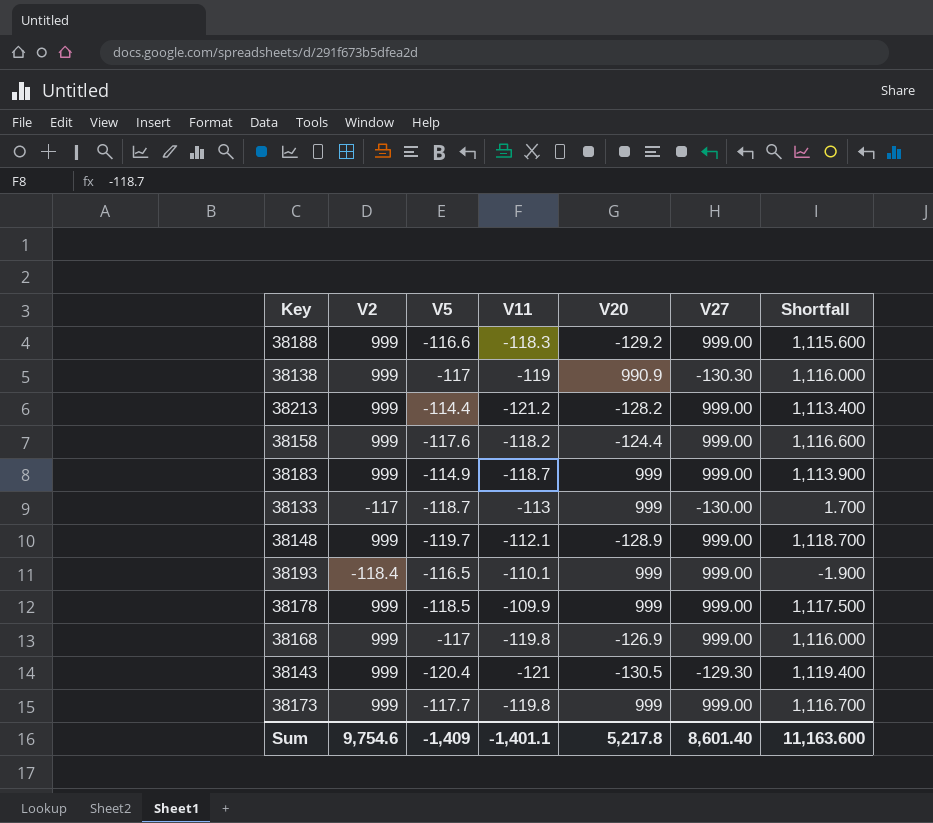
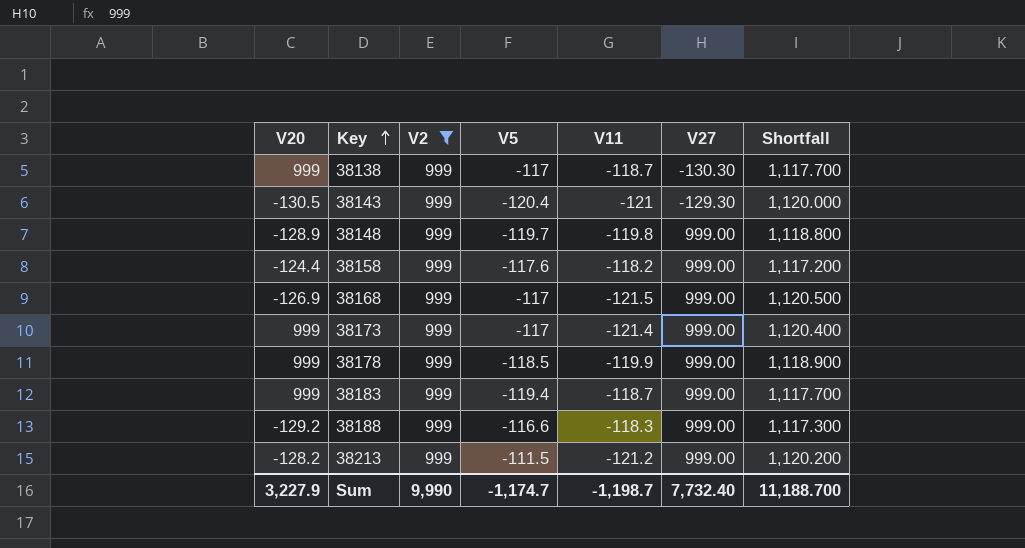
filter: none -> V2 = 999
row order: none -> Key ascending
column V20 | position: 5 -> 1
column Shortfall | formula: [V2] - [V5] -> [V2] - [V11]
38138 | V20: 990.9 -> 999
38138 | V11: -119 -> -118.7
38148 | V11: -112.1 -> -119.8
38168 | V11: -119.8 -> -121.5
38173 | V5: -117.7 -> -117
38173 | V11: -119.8 -> -121.4
38178 | V11: -109.9 -> -119.9
38183 | V5: -114.9 -> -119.4
38213 | V5: -114.4 -> -111.5
Sum | V20: 5,217.8 -> 3,227.9
Sum | V2: 9,754.6 -> 9,990
Sum | V5: -1,409 -> -1,174.7
Sum | V11: -1,401.1 -> -1,198.7
Sum | V27: 8,601.40 -> 7,732.40
Sum | Shortfall: 11,163.600 -> 11,188.700

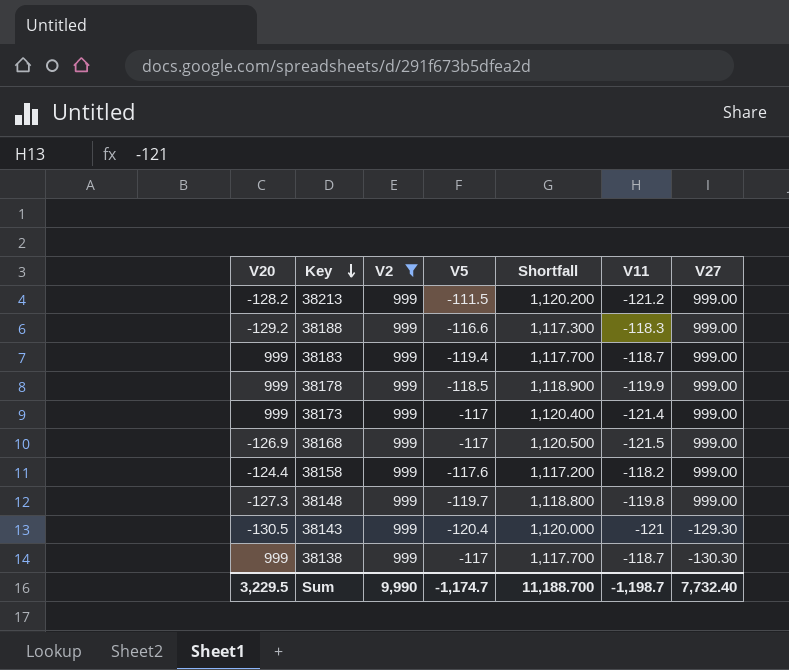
row order: Key ascending -> Key descending
column Shortfall | position: 7 -> 5
38148 | V20: -128.9 -> -127.3
Sum | V20: 3,227.9 -> 3,229.5

